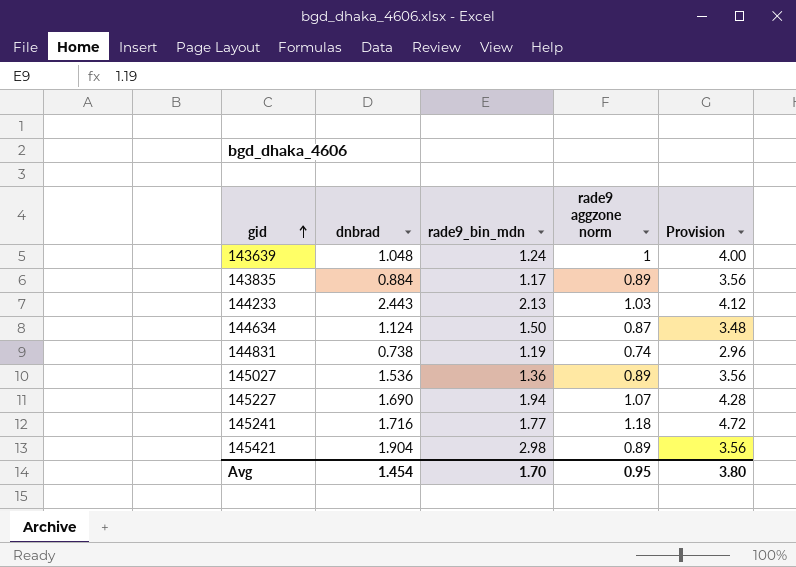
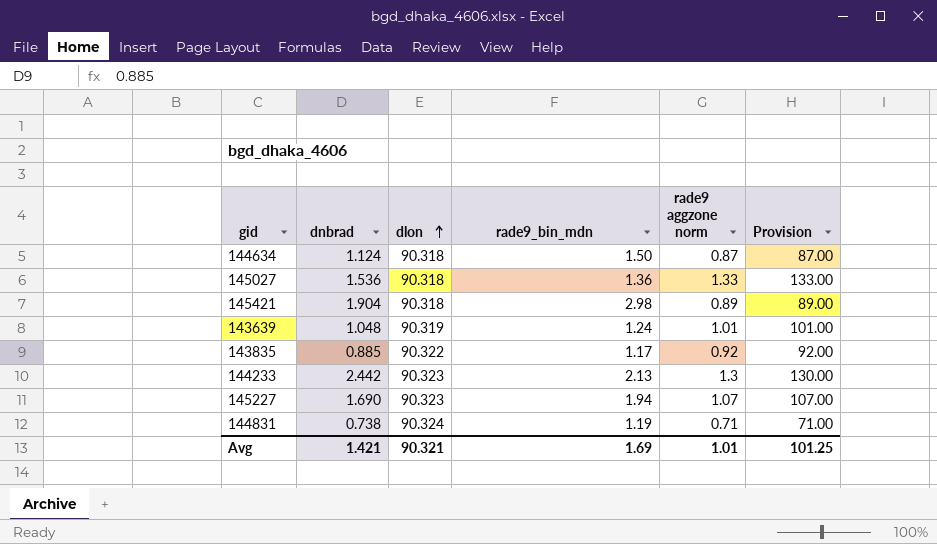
row order: gid ascending -> dlon ascending
column dlon | position: none -> 3
column Provision | formula: [rade9 aggzone norm] * 4 -> [rade9 aggzone norm] * 100
row 145241: 1.716 | 1.77 | 1.18 | 4.72 -> none
145027 | rade9 aggzone norm: 0.89 -> 1.33
143639 | rade9 aggzone norm: 1 -> 1.01
143835 | dnbrad: 0.884 -> 0.885
143835 | rade9 aggzone norm: 0.89 -> 0.92
144233 | dnbrad: 2.443 -> 2.442
144233 | rade9 aggzone norm: 1.03 -> 1.3
144831 | rade9 aggzone norm: 0.74 -> 0.71
Avg | dnbrad: 1.454 -> 1.421
Avg | rade9_bin_mdn: 1.70 -> 1.69
Avg | rade9 aggzone norm: 0.95 -> 1.01
Avg | Provision: 3.80 -> 101.25

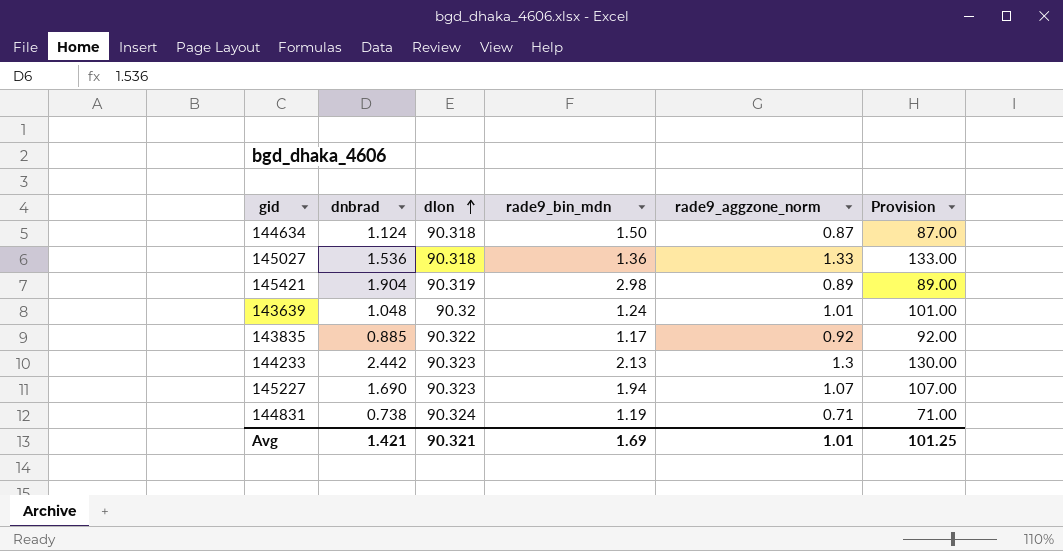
column name: rade9 aggzone norm -> rade9_aggzone_norm
145421 | dlon: 90.318 -> 90.319
143639 | dlon: 90.319 -> 90.32

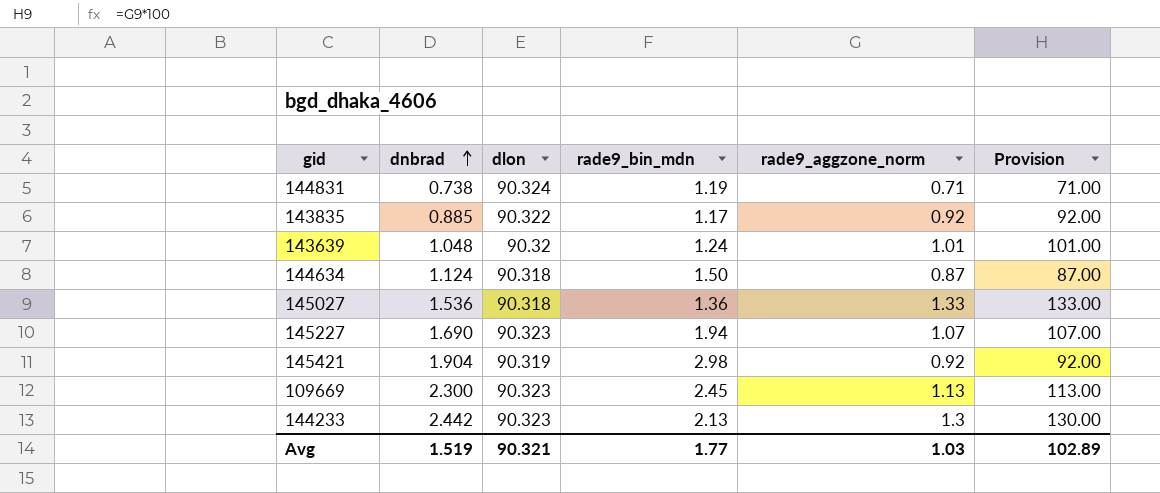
row order: dlon ascending -> dnbrad ascending
145421 | rade9_aggzone_norm: 0.89 -> 0.92
145421 | Provision: 89.00 -> 92.00
row 109669: none -> 2.300 | 90.323 | 2.45 | 1.13 | 113.00
Avg | dnbrad: 1.421 -> 1.519
Avg | rade9_bin_mdn: 1.69 -> 1.77
Avg | rade9_aggzone_norm: 1.01 -> 1.03
Avg | Provision: 101.25 -> 102.89

